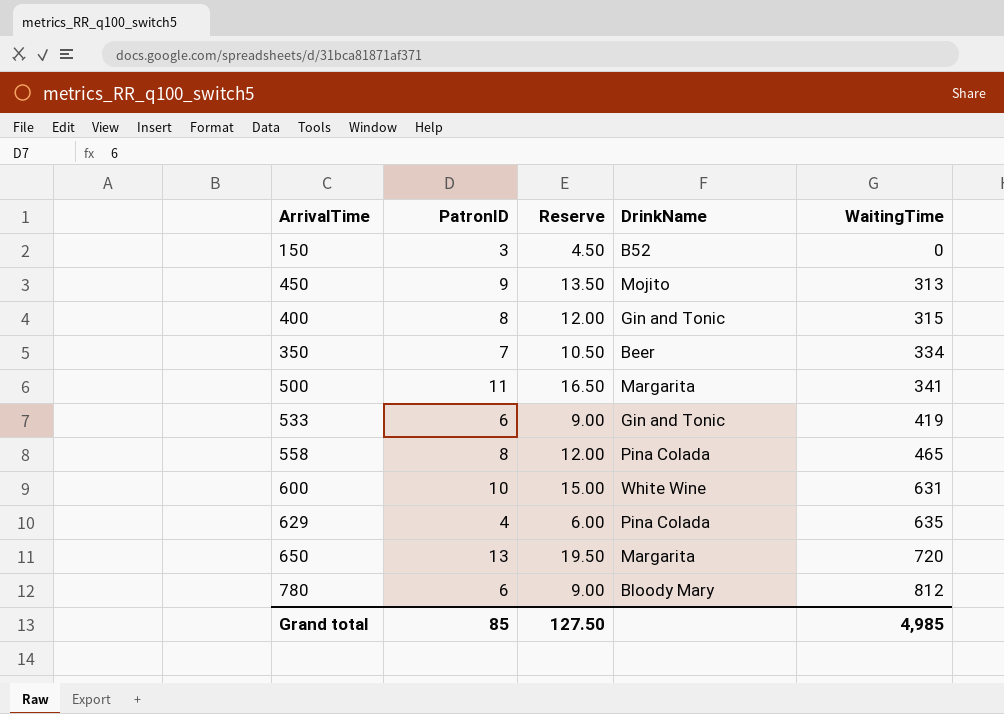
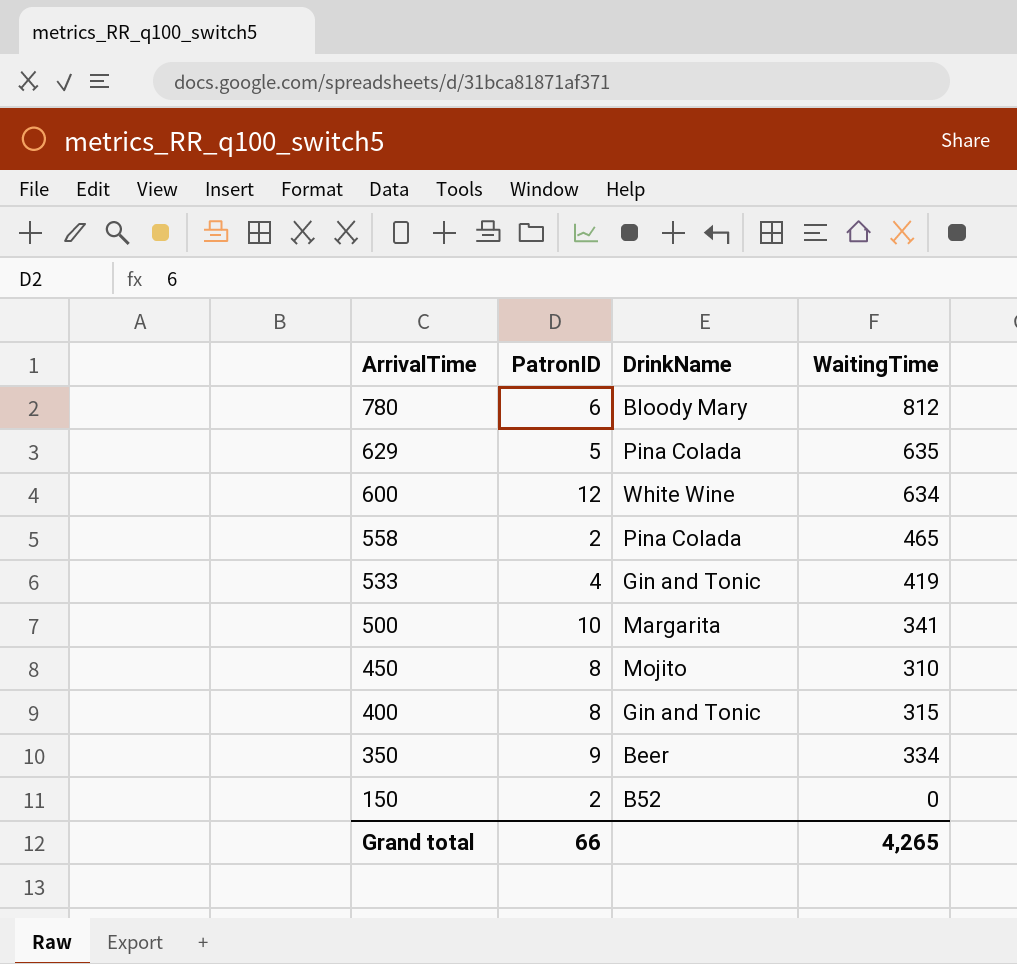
row order: WaitingTime ascending -> ArrivalTime descending
column Reserve | formula: [PatronID] * 1.5 -> none
row 650: 13 | 19.50 | Margarita | 720 -> none
629 | PatronID: 4 -> 5
600 | PatronID: 10 -> 12
600 | WaitingTime: 631 -> 634
558 | PatronID: 8 -> 2
533 | PatronID: 6 -> 4
500 | PatronID: 11 -> 10
450 | PatronID: 9 -> 8
450 | WaitingTime: 313 -> 310
350 | PatronID: 7 -> 9
150 | PatronID: 3 -> 2
Grand total | PatronID: 85 -> 66
Grand total | WaitingTime: 4,985 -> 4,265

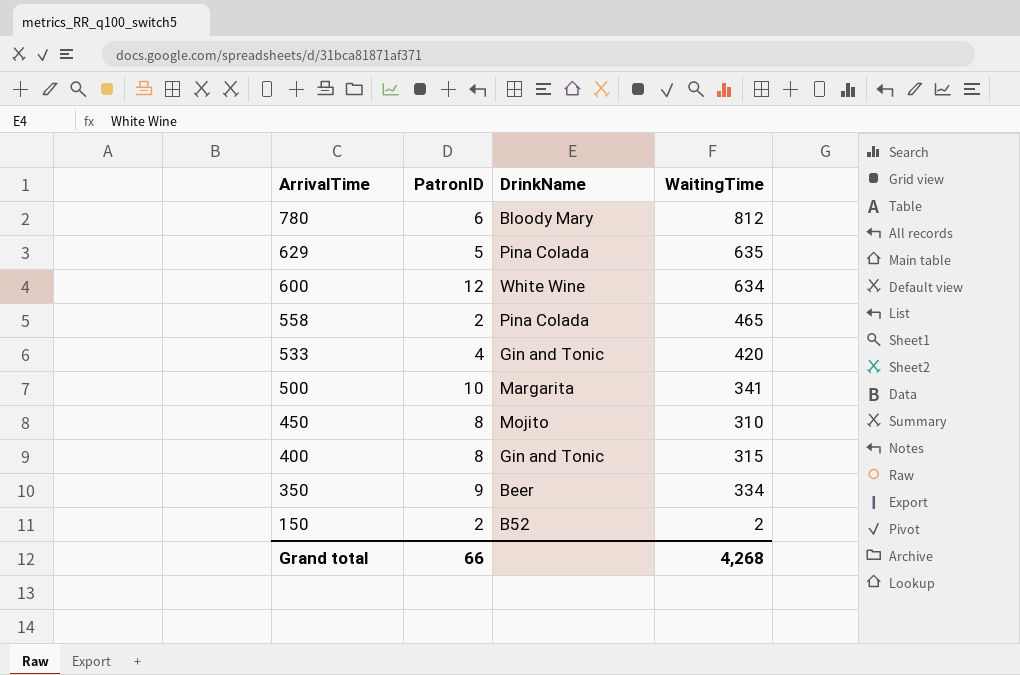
533 | WaitingTime: 419 -> 420
150 | WaitingTime: 0 -> 2
Grand total | WaitingTime: 4,265 -> 4,268

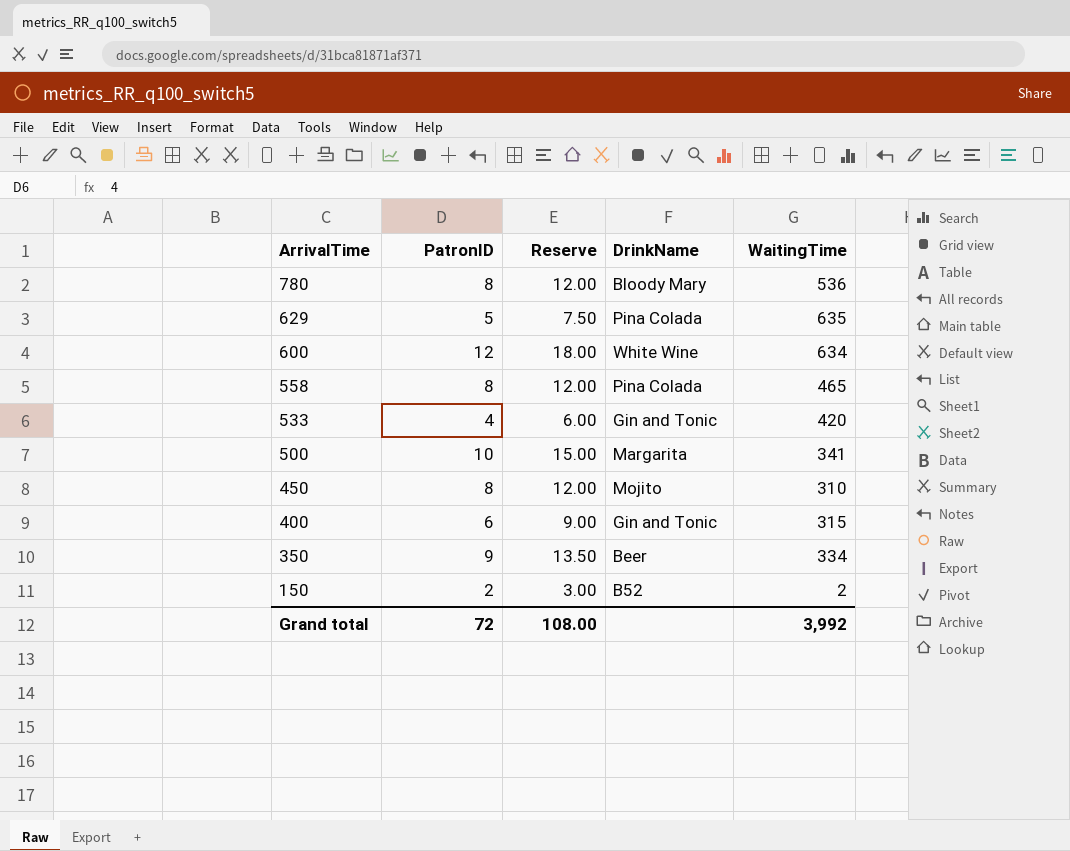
column Reserve | formula: none -> [PatronID] * 1.5
780 | PatronID: 6 -> 8
780 | WaitingTime: 812 -> 536
558 | PatronID: 2 -> 8
400 | PatronID: 8 -> 6
Grand total | PatronID: 66 -> 72
Grand total | WaitingTime: 4,268 -> 3,992

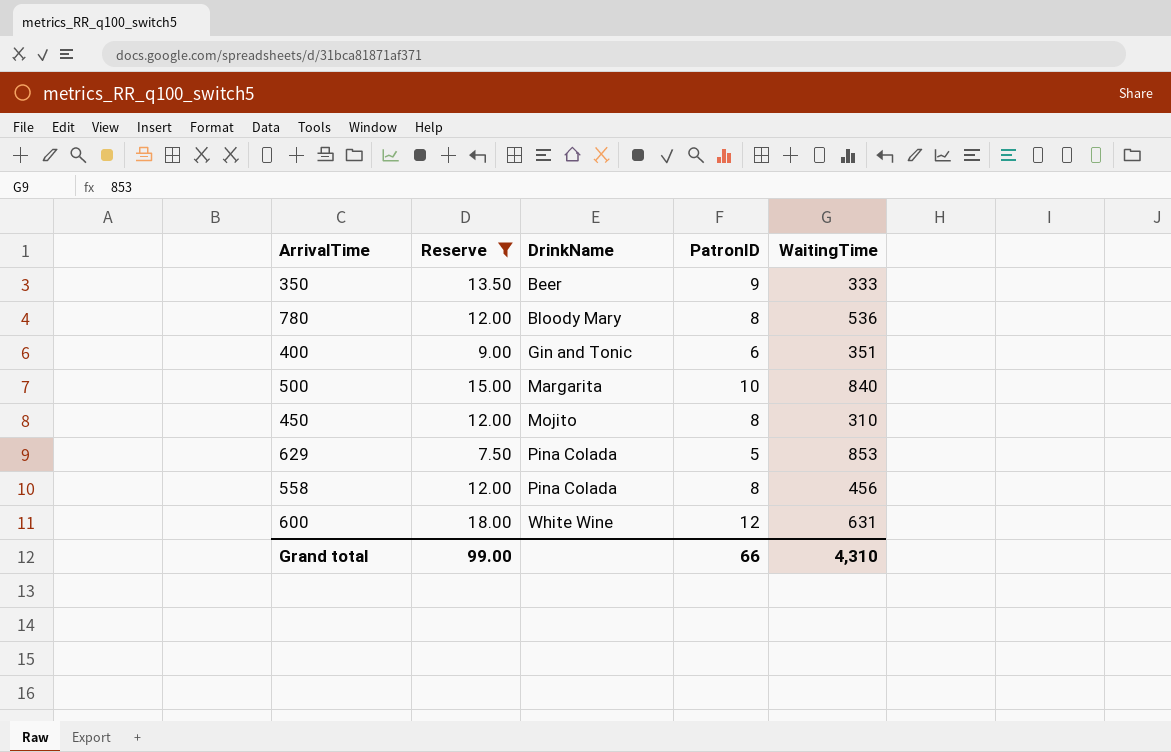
filter: none -> Reserve >= 7.50
row order: ArrivalTime descending -> DrinkName ascending
column PatronID | position: 2 -> 4
350 | WaitingTime: 334 -> 333
400 | WaitingTime: 315 -> 351
500 | WaitingTime: 341 -> 840
629 | WaitingTime: 635 -> 853
558 | WaitingTime: 465 -> 456
600 | WaitingTime: 634 -> 631
Grand total | Reserve: 108.00 -> 99.00
Grand total | PatronID: 72 -> 66
Grand total | WaitingTime: 3,992 -> 4,310

